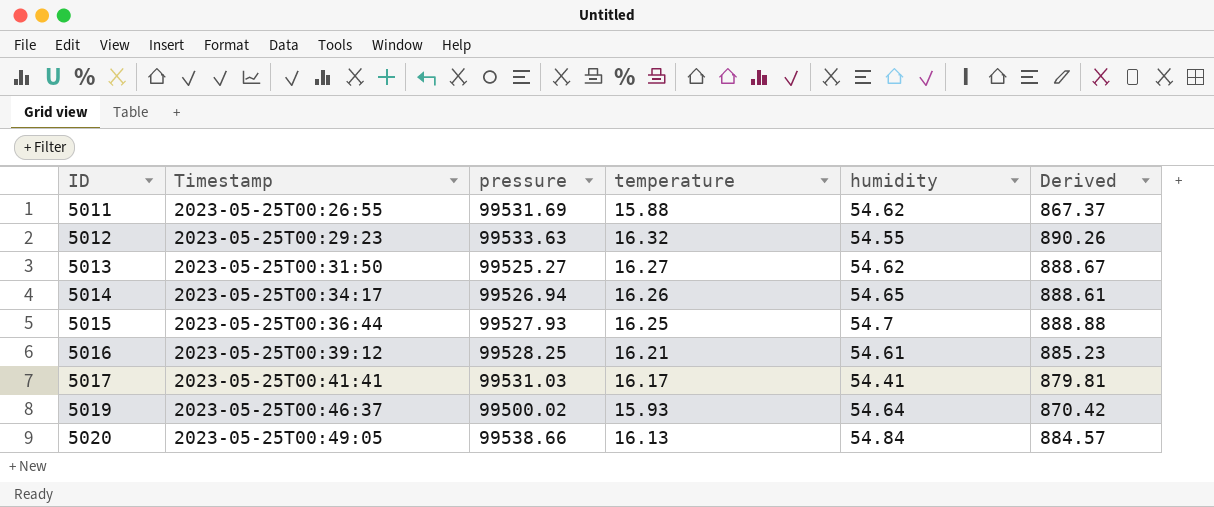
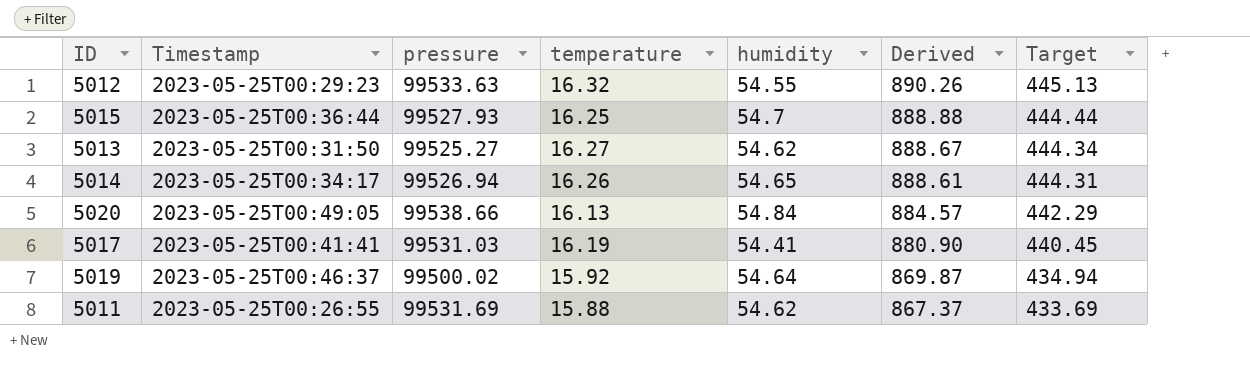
row order: ID ascending -> Derived descending
column Target | formula: none -> [Derived] * 0.5
row 5016: 2023-05-25T00:39:12 | 99528.25 | 16.21 | 54.61 | 885.23 -> none
5017 | temperature: 16.17 -> 16.19
5017 | Derived: 879.81 -> 880.90
5019 | temperature: 15.93 -> 15.92
5019 | Derived: 870.42 -> 869.87

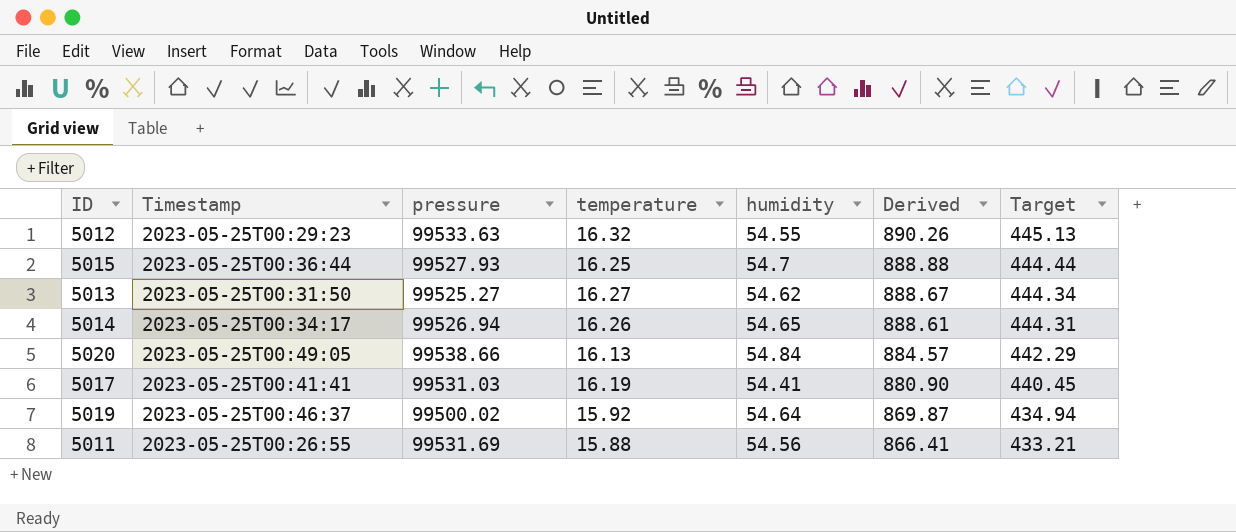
5011 | humidity: 54.62 -> 54.56
5011 | Derived: 867.37 -> 866.41
5011 | Target: 433.69 -> 433.21

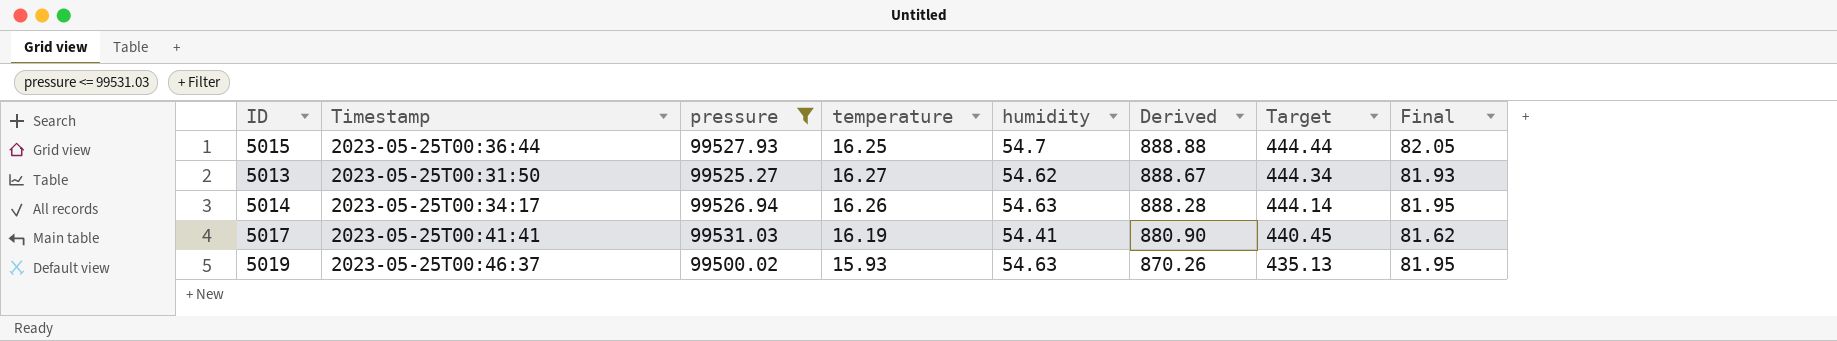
filter: none -> pressure <= 99531.03
column Final | formula: none -> [humidity] * 1.5
5014 | humidity: 54.65 -> 54.63
5014 | Derived: 888.61 -> 888.28
5014 | Target: 444.31 -> 444.14
5019 | temperature: 15.92 -> 15.93
5019 | humidity: 54.64 -> 54.63
5019 | Derived: 869.87 -> 870.26
5019 | Target: 434.94 -> 435.13

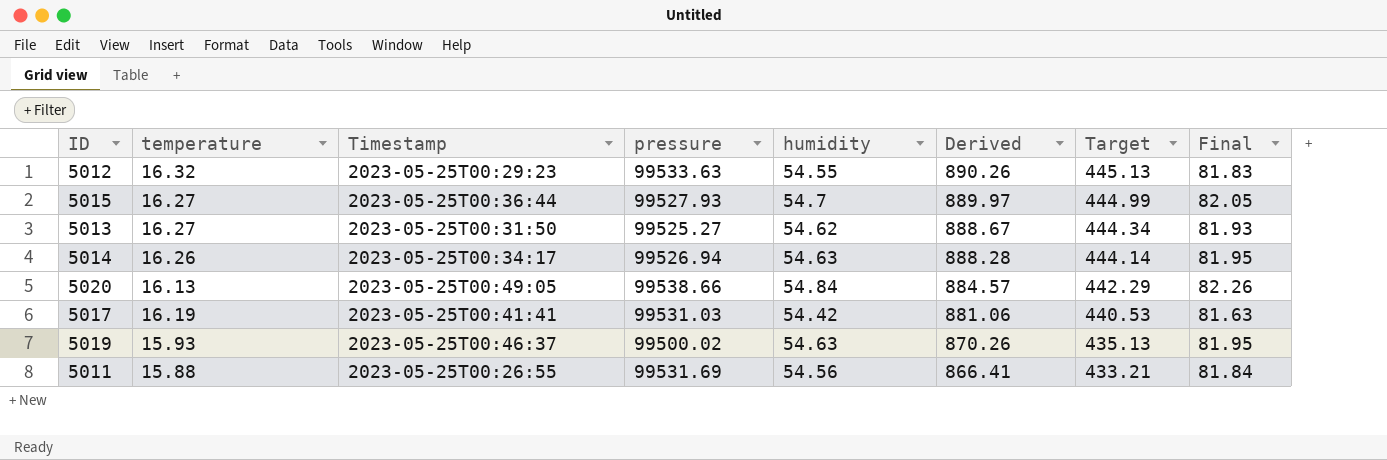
filter: pressure <= 99531.03 -> none
column temperature | position: 4 -> 2
5015 | temperature: 16.25 -> 16.27
5015 | Derived: 888.88 -> 889.97
5015 | Target: 444.44 -> 444.99
5017 | humidity: 54.41 -> 54.42
5017 | Derived: 880.90 -> 881.06
5017 | Target: 440.45 -> 440.53
5017 | Final: 81.62 -> 81.63

